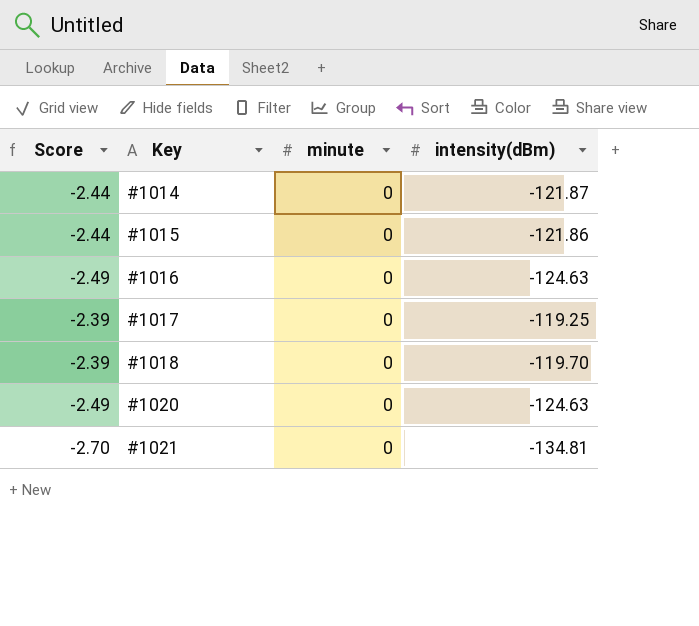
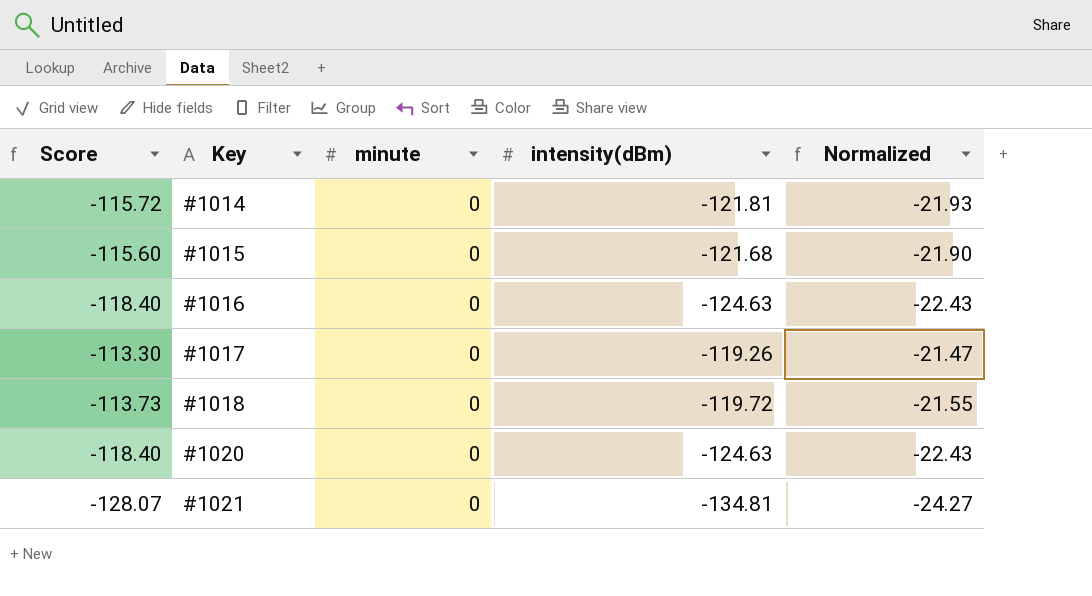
column Score | formula: [intensity(dBm)] * 0.02 -> [intensity(dBm)] * 0.95
column Normalized | formula: none -> [intensity(dBm)] * 0.18
#1014 | intensity(dBm): -121.87 -> -121.81
#1015 | intensity(dBm): -121.86 -> -121.68
#1017 | intensity(dBm): -119.25 -> -119.26
#1018 | intensity(dBm): -119.70 -> -119.72

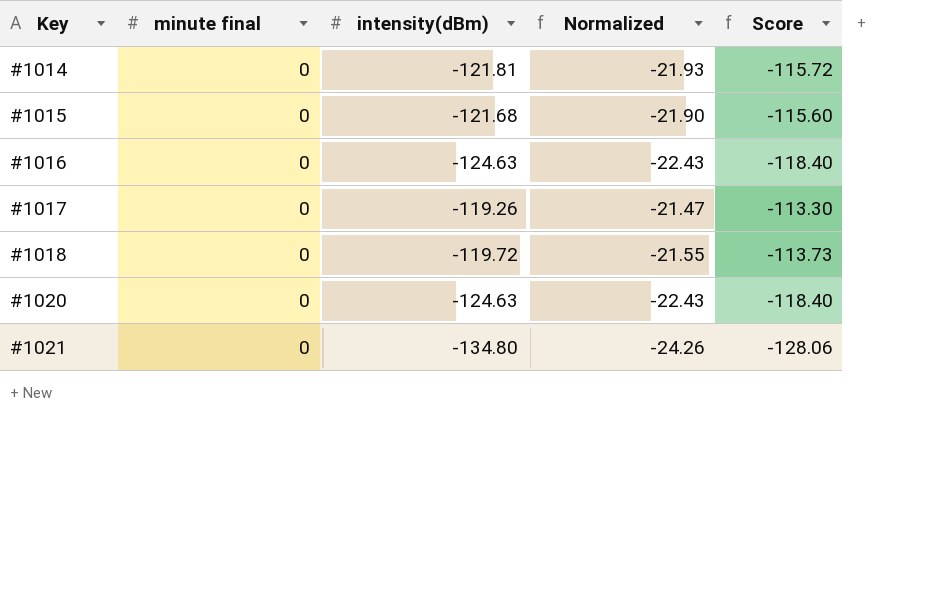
column name: minute -> minute final
column Score | position: 1 -> 5
#1021 | intensity(dBm): -134.81 -> -134.80
#1021 | Normalized: -24.27 -> -24.26
#1021 | Score: -128.07 -> -128.06

